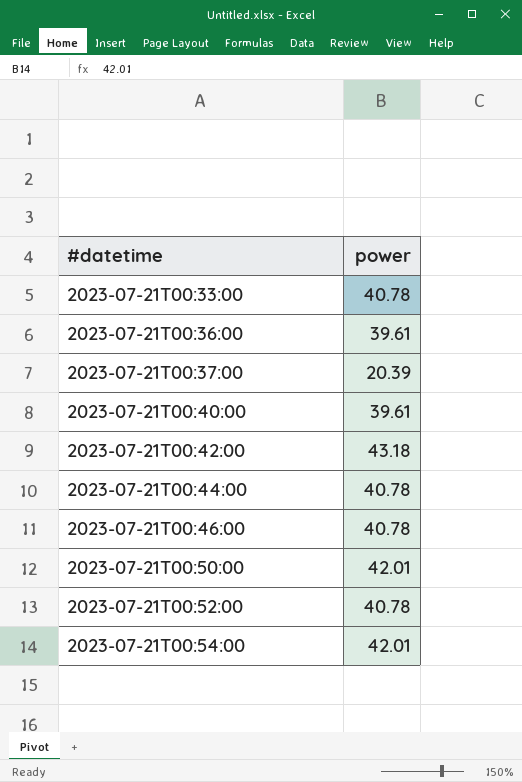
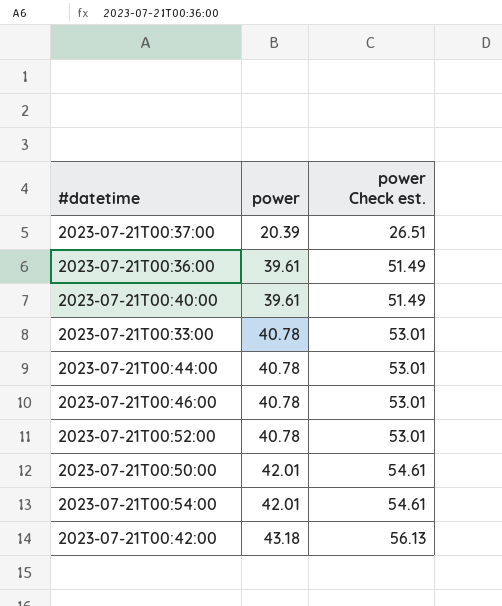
row order: #datetime ascending -> power ascending
column power Check est. | formula: none -> [power] * 1.3

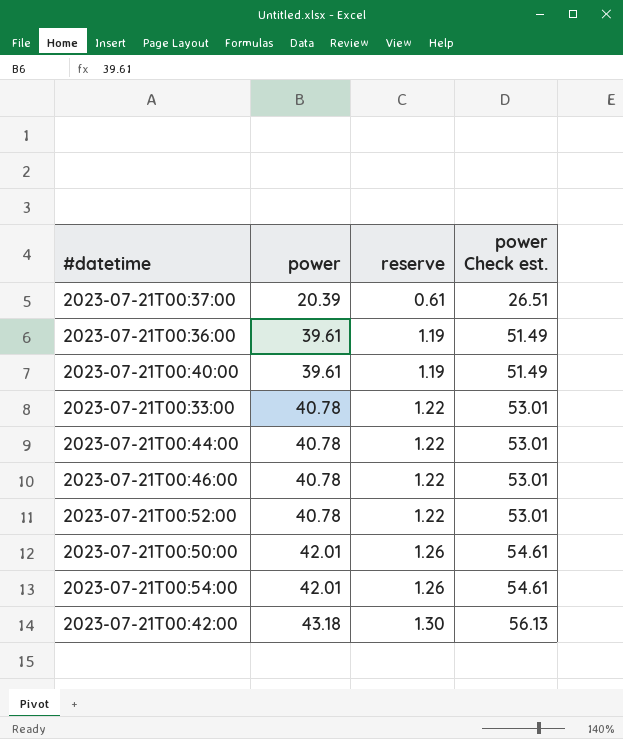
column reserve | formula: none -> [power] * 0.03

